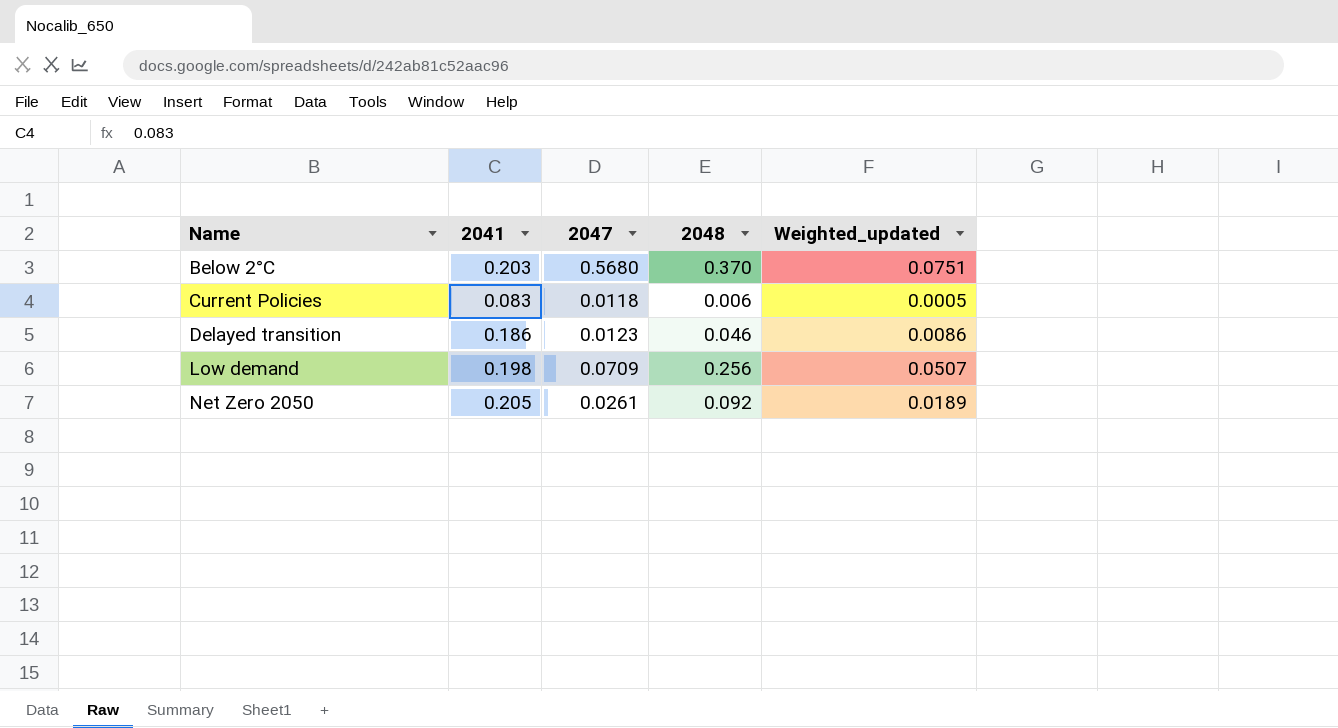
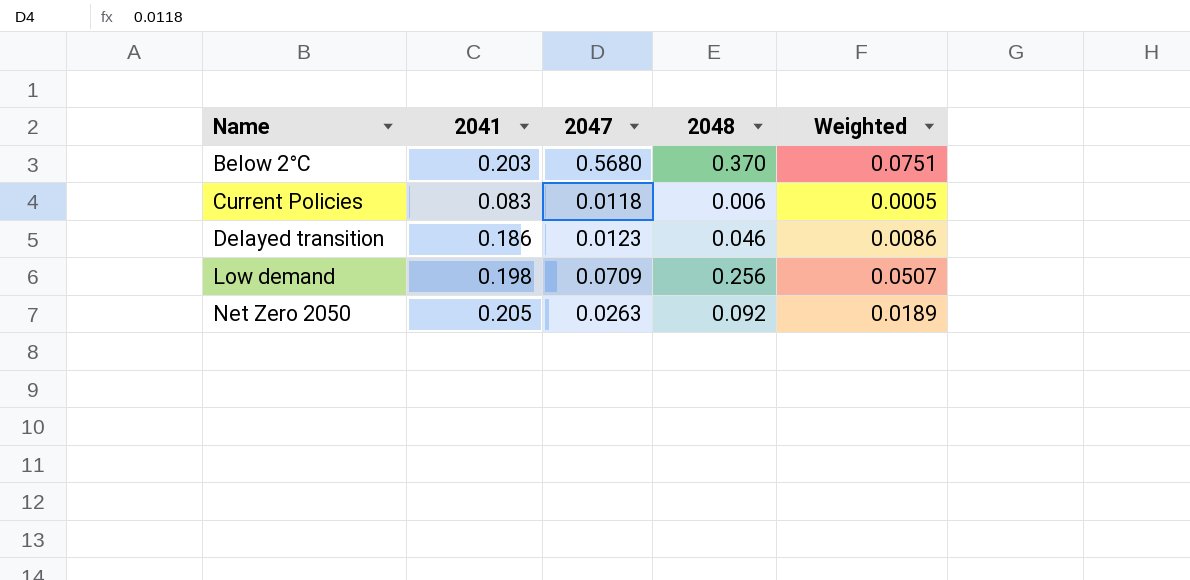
column name: Weighted_updated -> Weighted
Net Zero 2050 | 2047: 0.0261 -> 0.0263

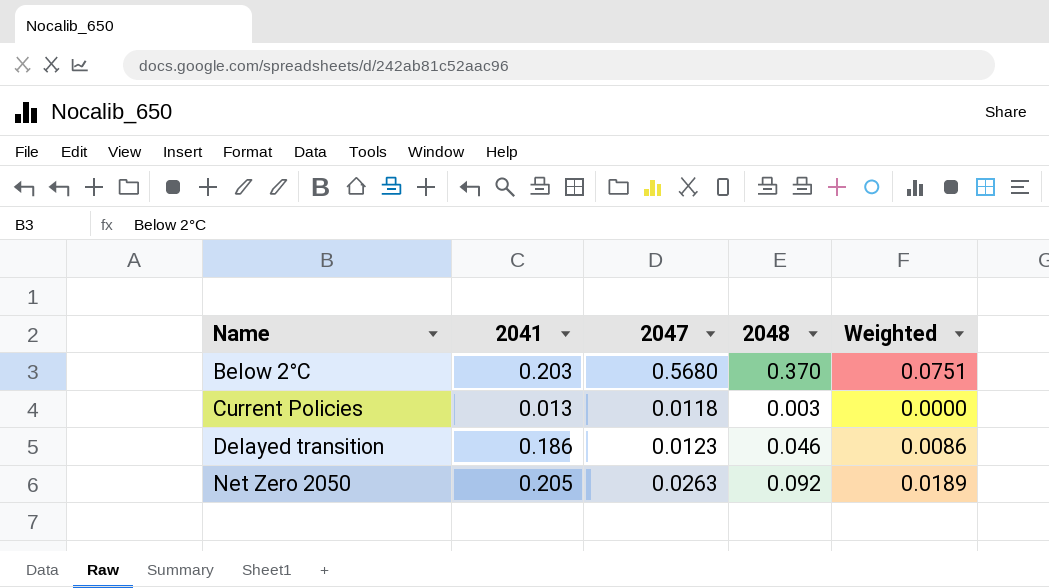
row Low demand: 0.198 | 0.0709 | 0.256 | 0.0507 -> none
Current Policies | 2041: 0.083 -> 0.013
Current Policies | 2048: 0.006 -> 0.003
Current Policies | Weighted: 0.0005 -> 0.0000

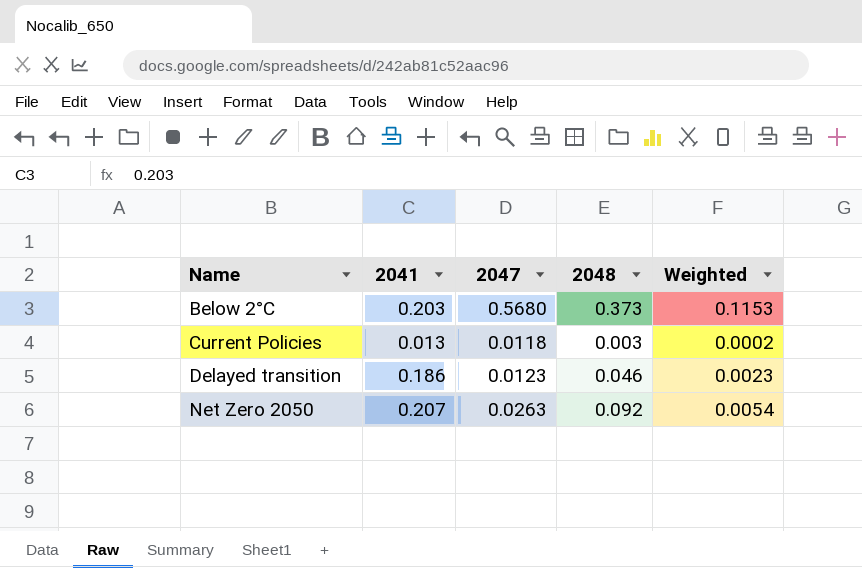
column Weighted | formula: [2041] * [2048] -> [2041] * [2047]
Below 2°C | 2048: 0.370 -> 0.373
Net Zero 2050 | 2041: 0.205 -> 0.207

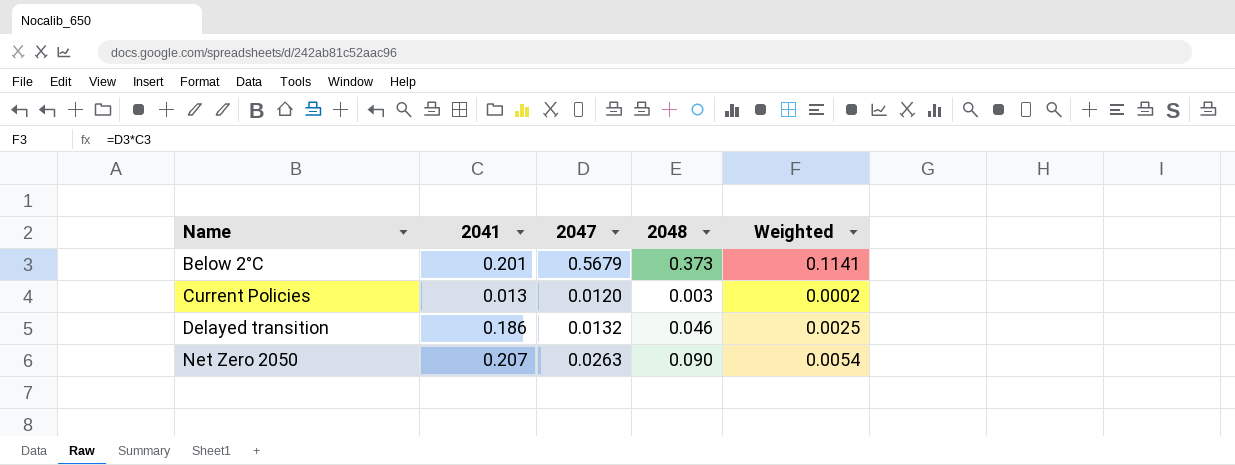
Below 2°C | 2041: 0.203 -> 0.201
Below 2°C | 2047: 0.5680 -> 0.5679
Below 2°C | Weighted: 0.1153 -> 0.1141
Current Policies | 2047: 0.0118 -> 0.0120
Delayed transition | 2047: 0.0123 -> 0.0132
Delayed transition | Weighted: 0.0023 -> 0.0025
Net Zero 2050 | 2048: 0.092 -> 0.090

